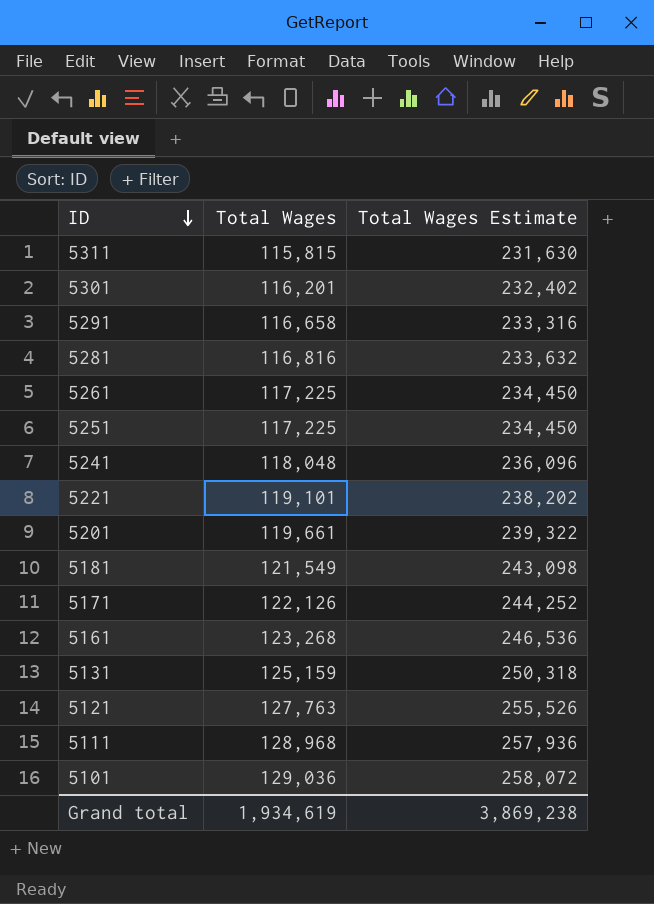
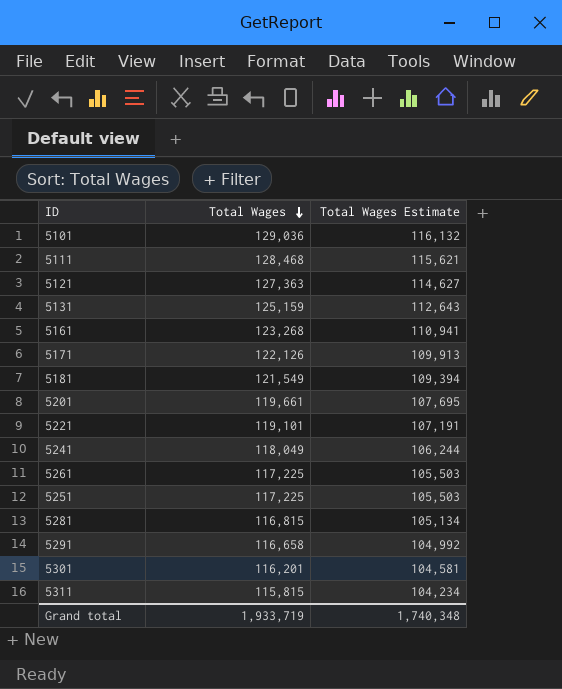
row order: ID descending -> Total Wages descending
column Total Wages Estimate | formula: [Total Wages] * 2 -> [Total Wages] * 0.9
5111 | Total Wages: 128,968 -> 128,468
5121 | Total Wages: 127,763 -> 127,363
5241 | Total Wages: 118,048 -> 118,049
5281 | Total Wages: 116,816 -> 116,815
Grand total | Total Wages: 1,934,619 -> 1,933,719
Grand total | Total Wages Estimate: 3,869,238 -> 1,740,348

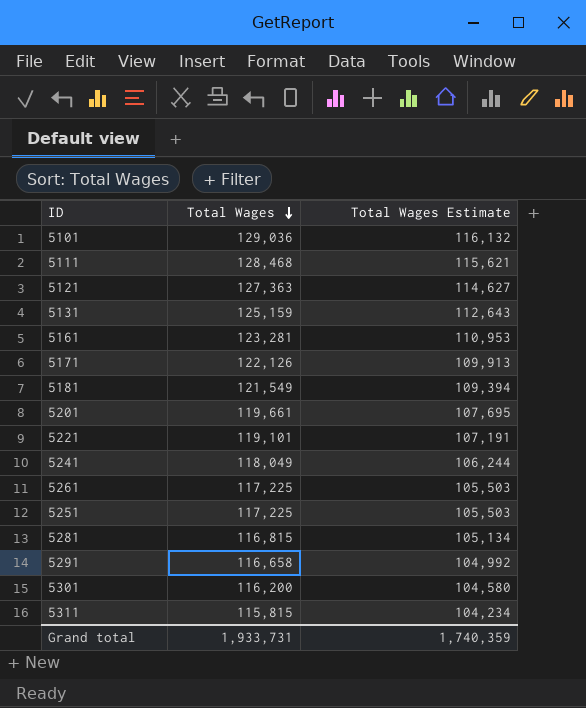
5161 | Total Wages: 123,268 -> 123,281
5161 | Total Wages Estimate: 110,941 -> 110,953
5301 | Total Wages: 116,201 -> 116,200
5301 | Total Wages Estimate: 104,581 -> 104,580
Grand total | Total Wages: 1,933,719 -> 1,933,731
Grand total | Total Wages Estimate: 1,740,348 -> 1,740,359

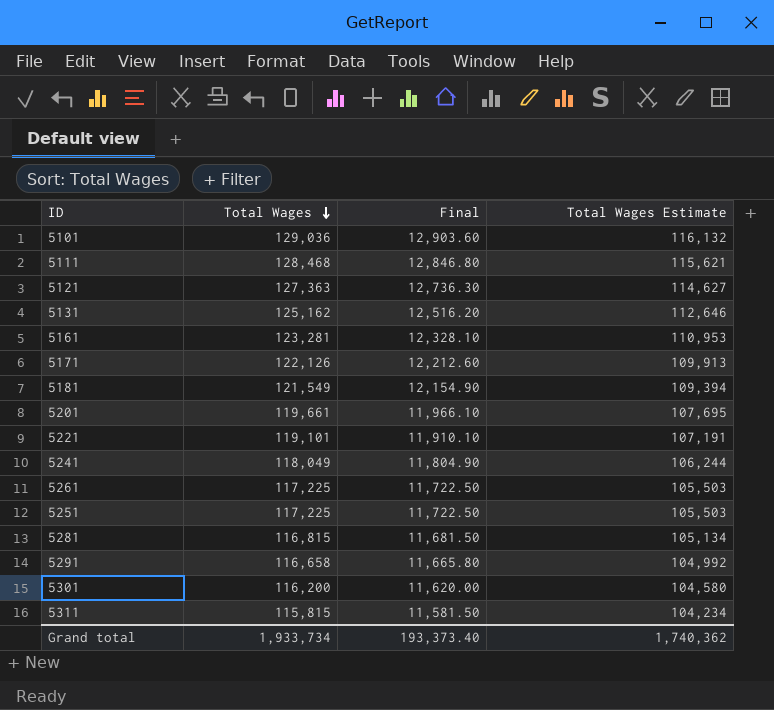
column Final | formula: none -> [Total Wages] * 0.1
5131 | Total Wages: 125,159 -> 125,162
5131 | Total Wages Estimate: 112,643 -> 112,646
Grand total | Total Wages: 1,933,731 -> 1,933,734
Grand total | Total Wages Estimate: 1,740,359 -> 1,740,362

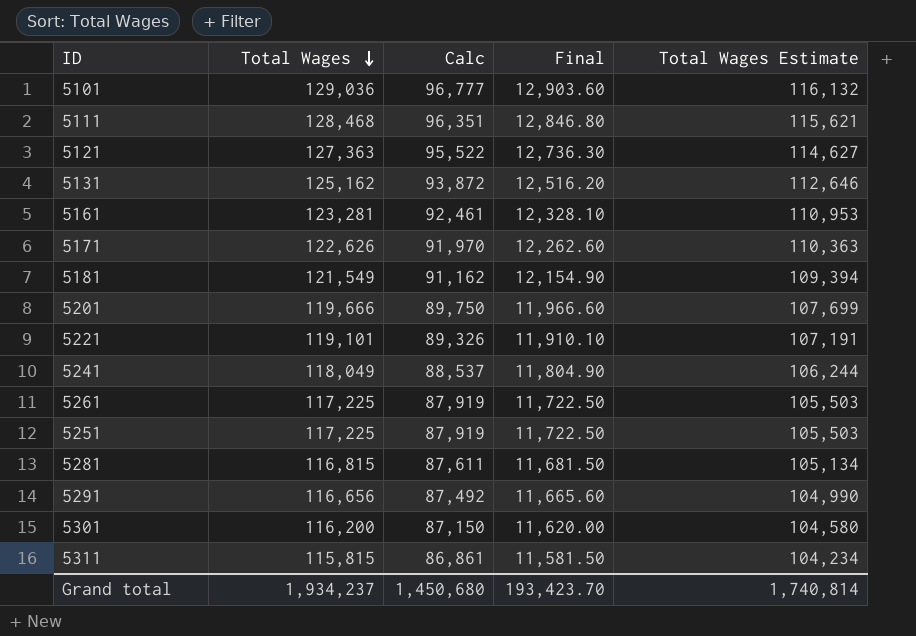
column Calc | formula: none -> [Total Wages] * 0.75
5171 | Total Wages: 122,126 -> 122,626
5171 | Final: 12,212.60 -> 12,262.60
5171 | Total Wages Estimate: 109,913 -> 110,363
5201 | Total Wages: 119,661 -> 119,666
5201 | Final: 11,966.10 -> 11,966.60
5201 | Total Wages Estimate: 107,695 -> 107,699
5291 | Total Wages: 116,658 -> 116,656
5291 | Final: 11,665.80 -> 11,665.60
5291 | Total Wages Estimate: 104,992 -> 104,990
Grand total | Total Wages: 1,933,734 -> 1,934,237
Grand total | Final: 193,373.40 -> 193,423.70
Grand total | Total Wages Estimate: 1,740,362 -> 1,740,814

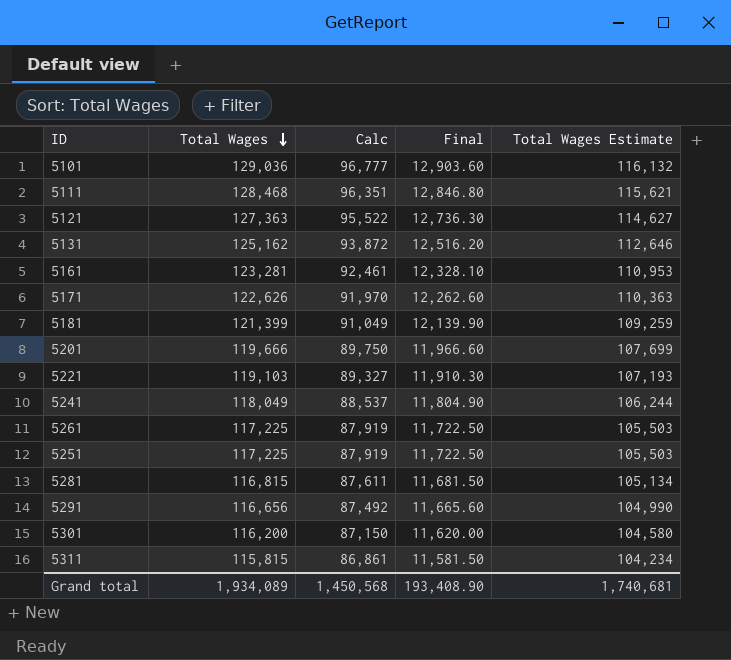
5181 | Total Wages: 121,549 -> 121,399
5181 | Calc: 91,162 -> 91,049
5181 | Final: 12,154.90 -> 12,139.90
5181 | Total Wages Estimate: 109,394 -> 109,259
5221 | Total Wages: 119,101 -> 119,103
5221 | Calc: 89,326 -> 89,327
5221 | Final: 11,910.10 -> 11,910.30
5221 | Total Wages Estimate: 107,191 -> 107,193
Grand total | Total Wages: 1,934,237 -> 1,934,089
Grand total | Calc: 1,450,680 -> 1,450,568
Grand total | Final: 193,423.70 -> 193,408.90
Grand total | Total Wages Estimate: 1,740,814 -> 1,740,681

